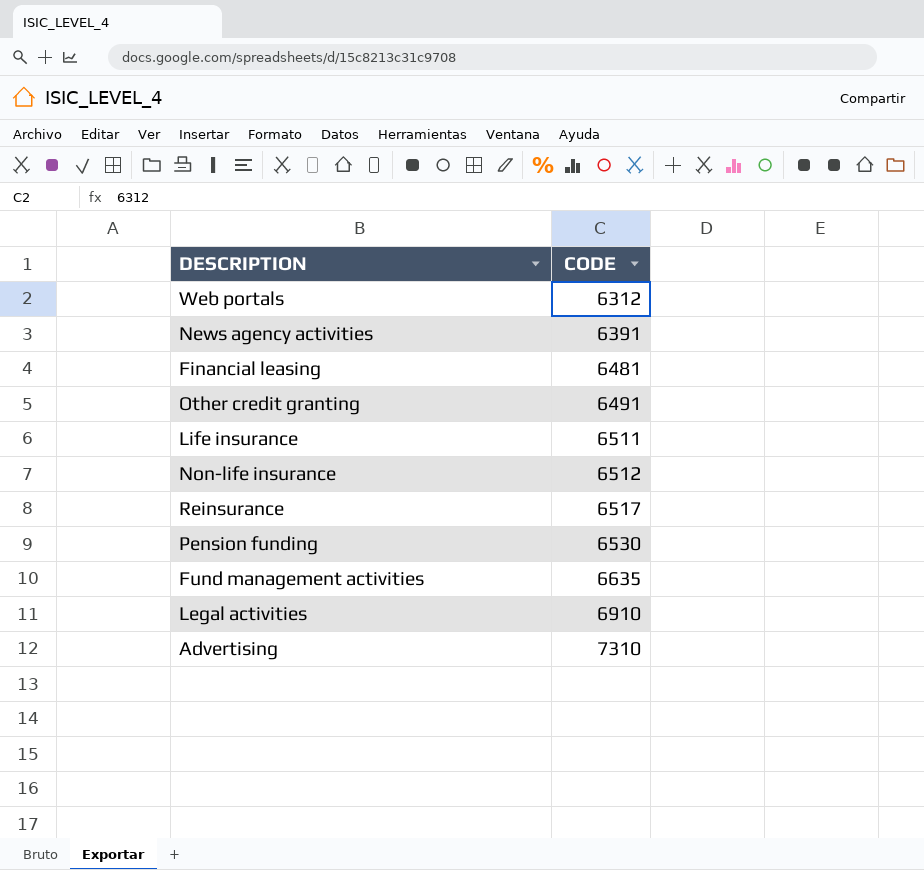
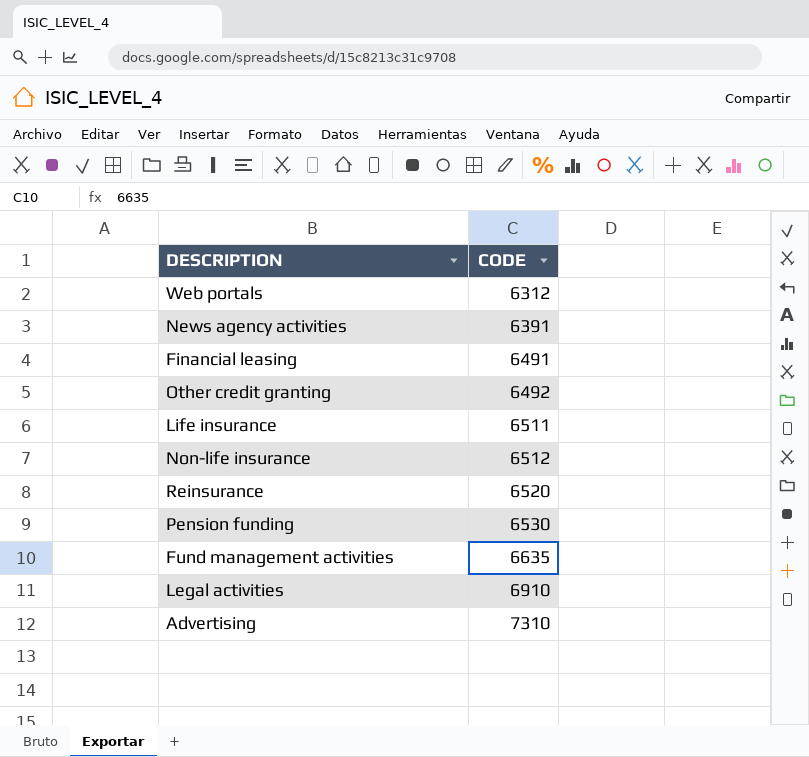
Financial leasing | CODE: 6481 -> 6491
Other credit granting | CODE: 6491 -> 6492
Reinsurance | CODE: 6517 -> 6520

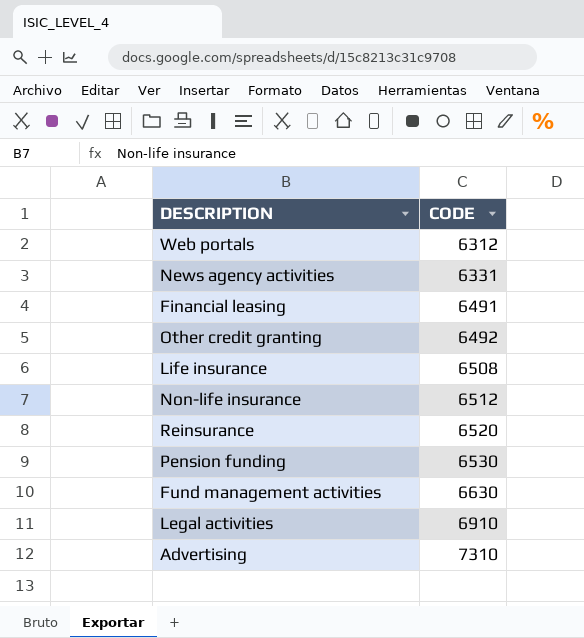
News agency activities | CODE: 6391 -> 6331
Life insurance | CODE: 6511 -> 6508
Fund management activities | CODE: 6635 -> 6630

